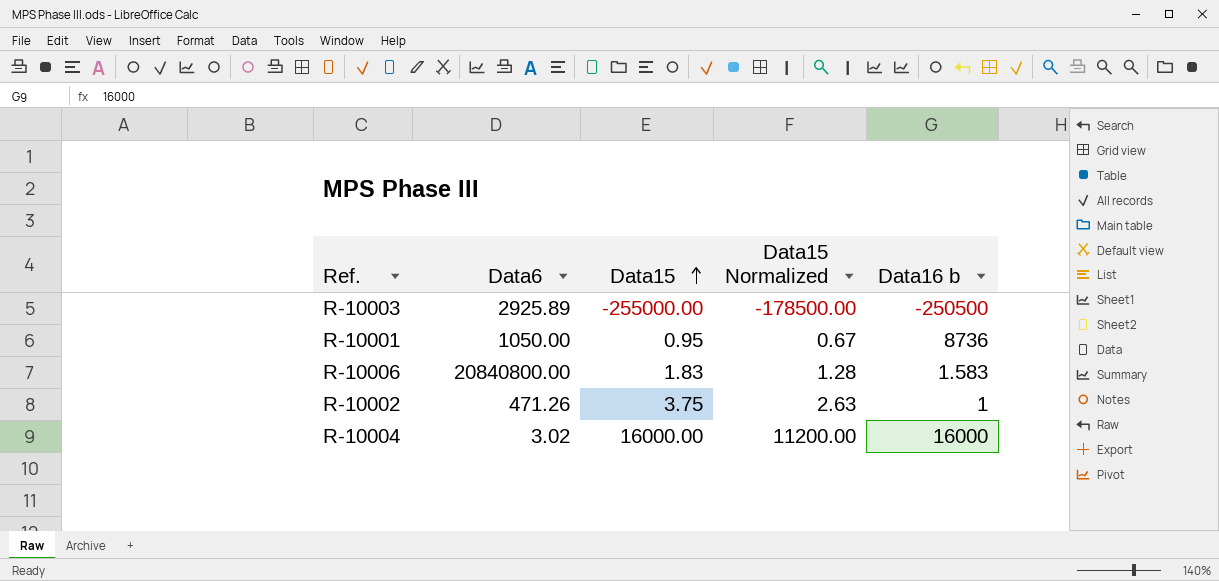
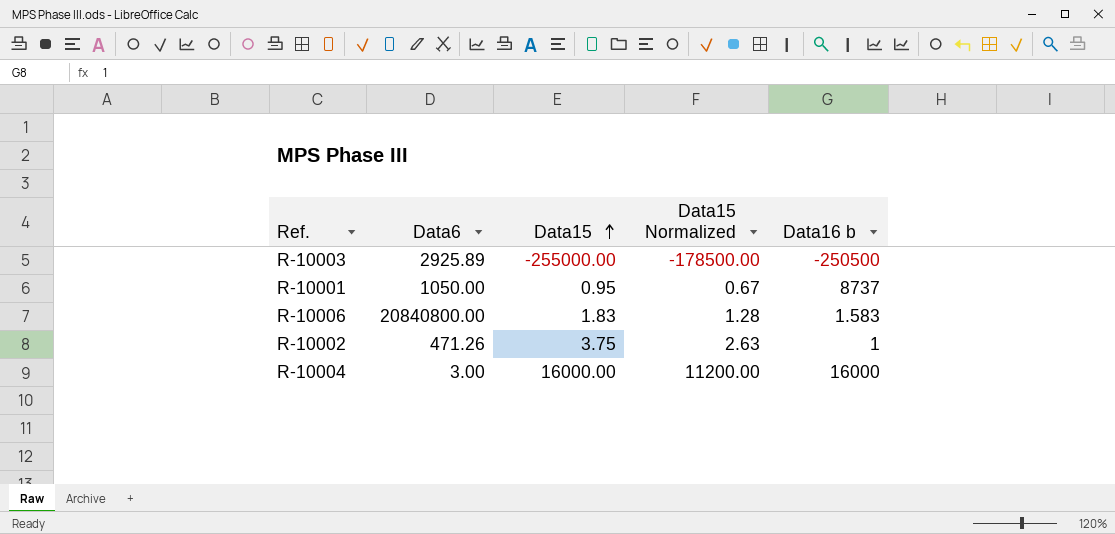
R-10001 | Data16 b: 8736 -> 8737
R-10004 | Data6: 3.02 -> 3.00

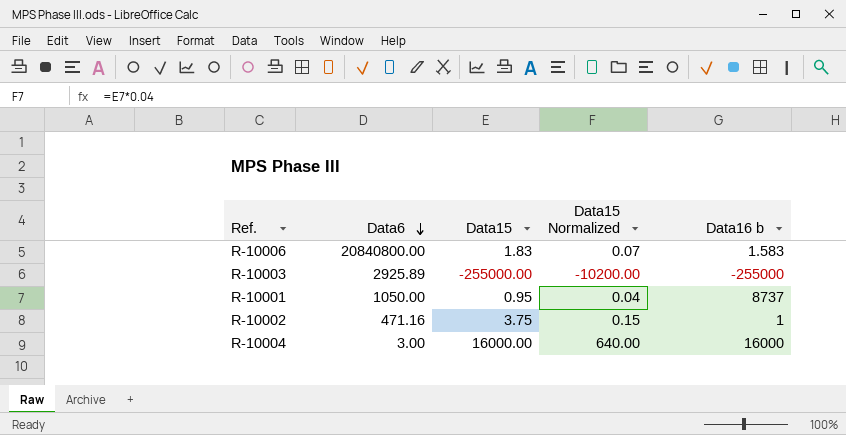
row order: Data15 ascending -> Data6 descending
column Data15 Normalized | formula: [Data15] * 0.7 -> [Data15] * 0.04
R-10003 | Data16 b: -250500 -> -255000
R-10002 | Data6: 471.26 -> 471.16

